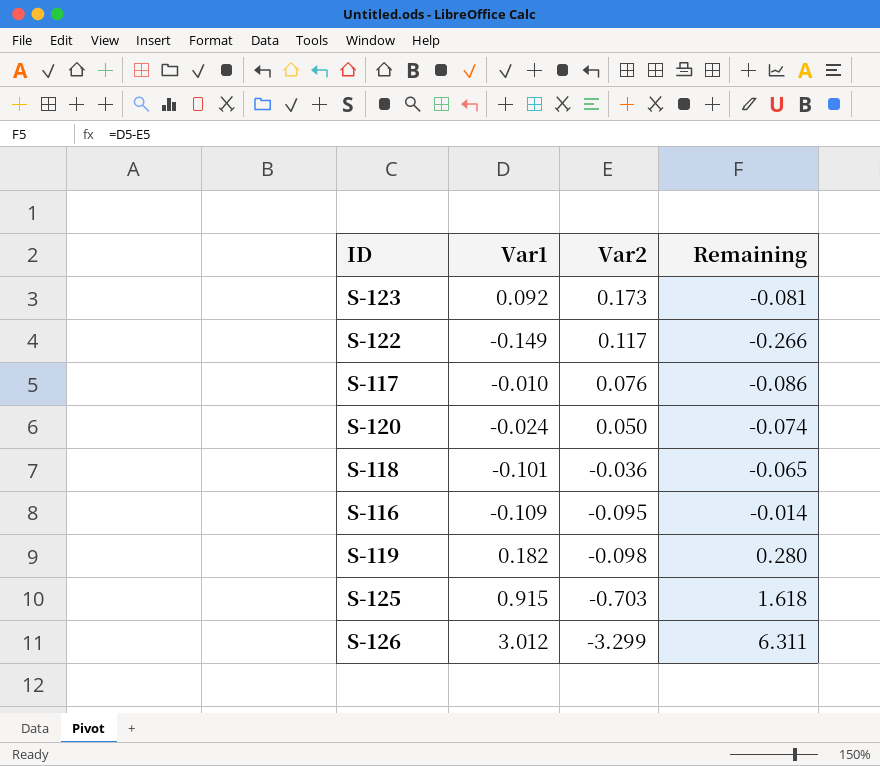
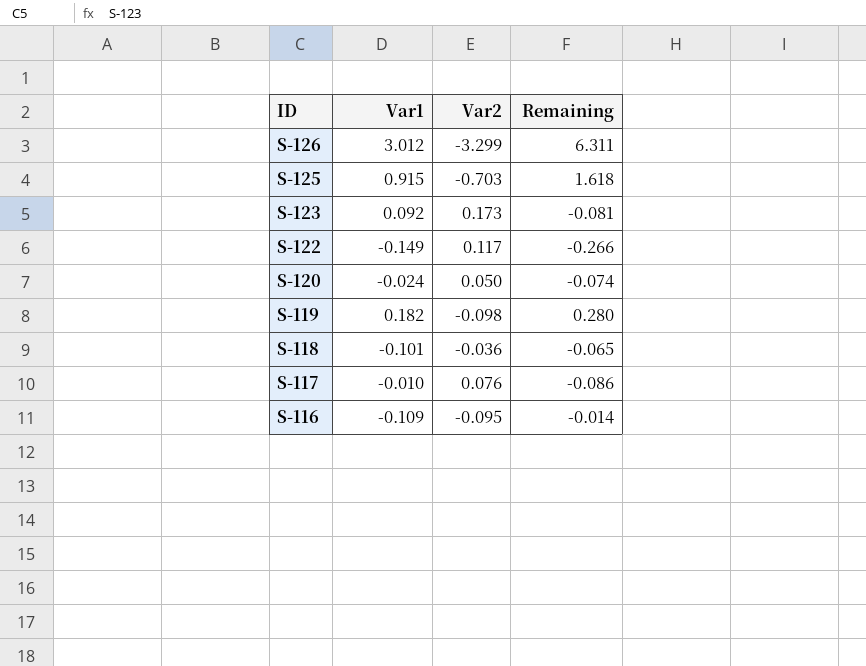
row order: Var2 descending -> ID descending

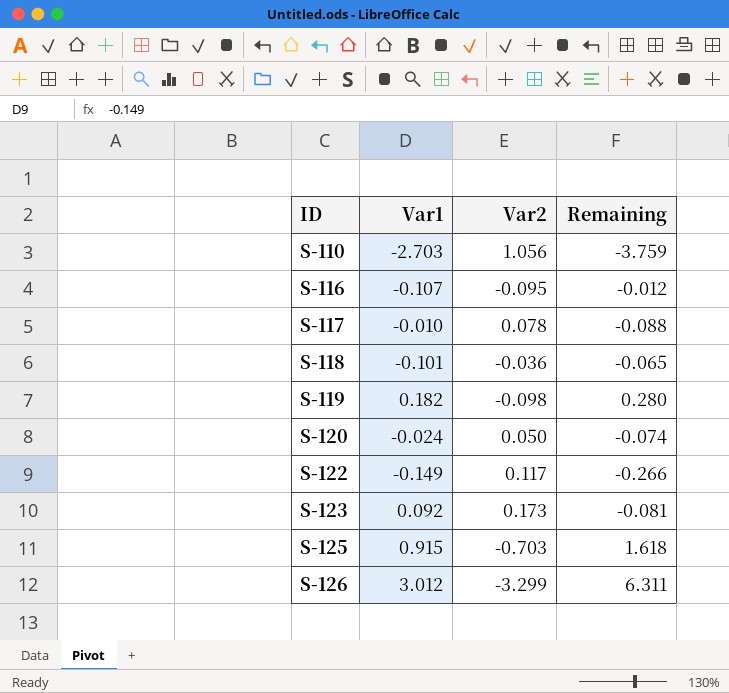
row order: ID descending -> ID ascending
row S-110: none -> -2.703 | 1.056 | -3.759
S-116 | Var1: -0.109 -> -0.107
S-116 | Remaining: -0.014 -> -0.012
S-117 | Var2: 0.076 -> 0.078
S-117 | Remaining: -0.086 -> -0.088

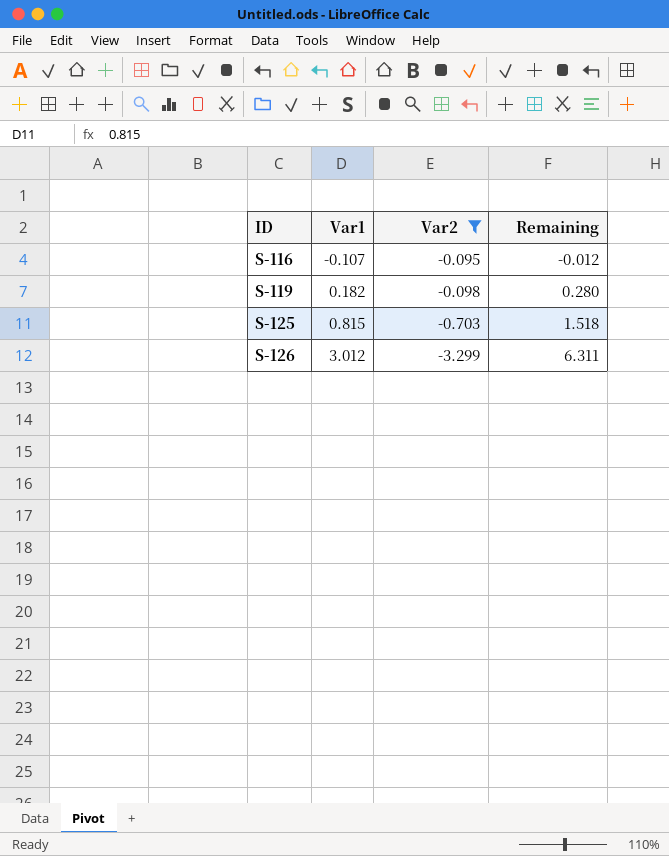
filter: none -> Var2 <= -0.095
S-125 | Var1: 0.915 -> 0.815
S-125 | Remaining: 1.618 -> 1.518

